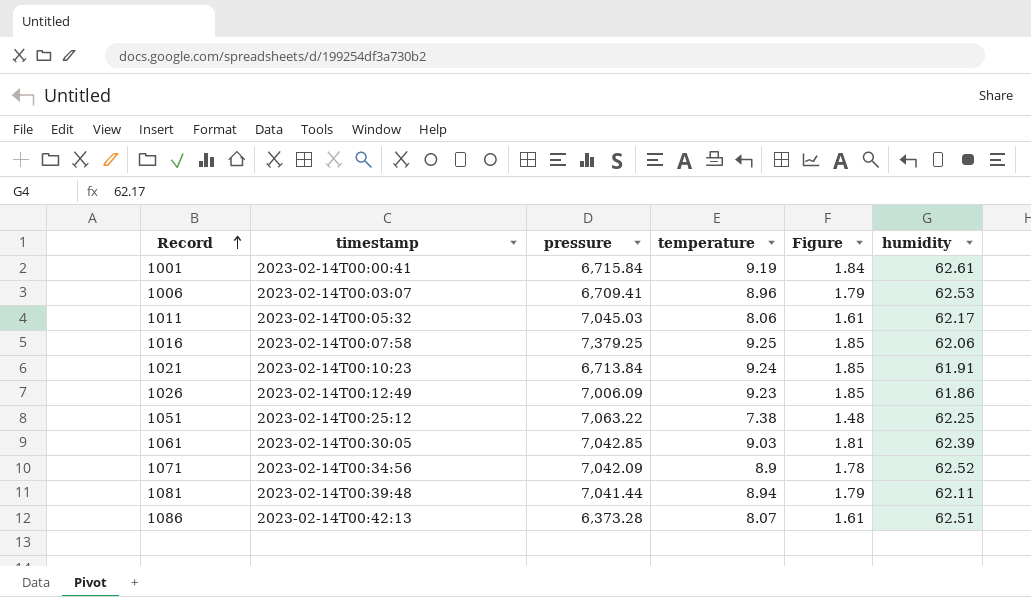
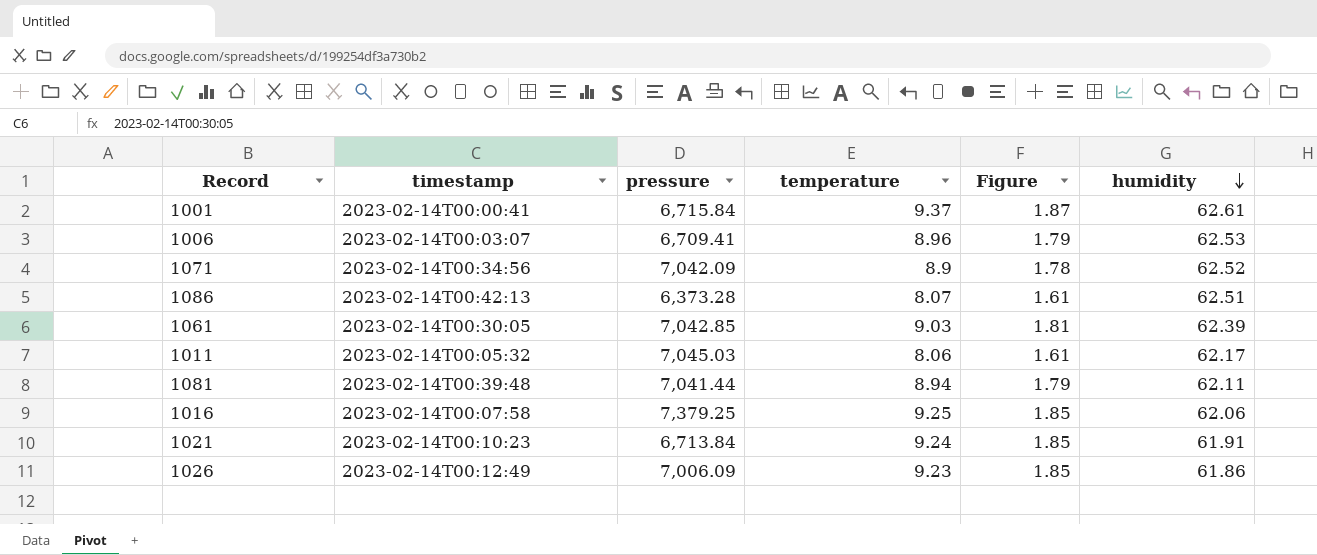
row order: Record ascending -> humidity descending
row 1051: 2023-02-14T00:25:12 | 7,063.22 | 7.38 | 1.48 | 62.25 -> none
1001 | temperature: 9.19 -> 9.37
1001 | Figure: 1.84 -> 1.87

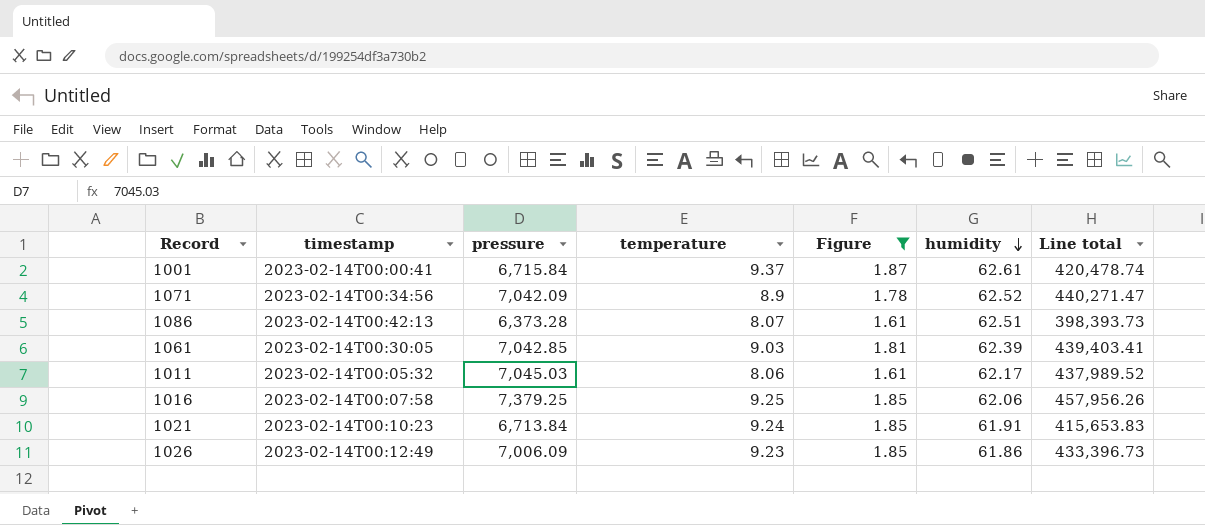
filter: none -> Figure != 1.79
column Line total | formula: none -> [pressure] * [humidity]

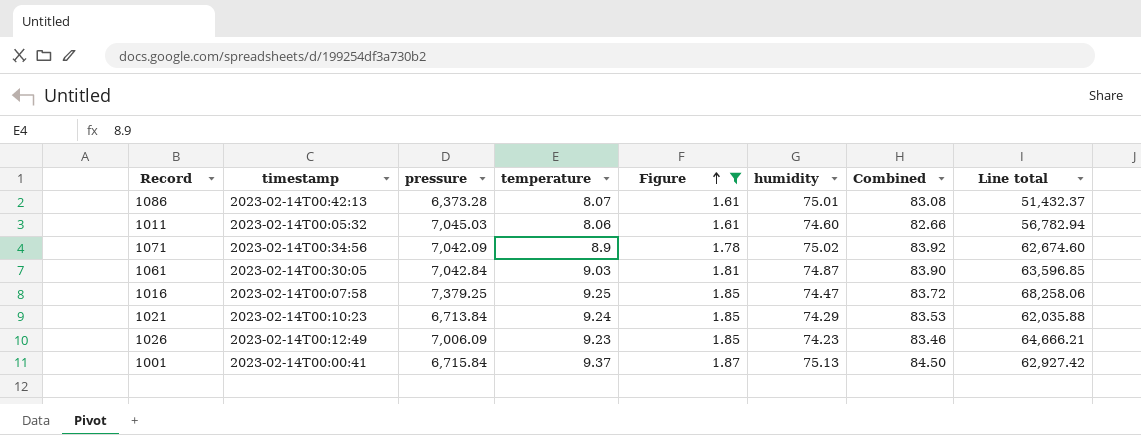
row order: humidity descending -> Figure ascending
column Combined | formula: none -> [temperature] + [humidity]
column Line total | formula: [pressure] * [humidity] -> [pressure] * [temperature]
1086 | humidity: 62.51 -> 75.01
1011 | humidity: 62.17 -> 74.60
1071 | humidity: 62.52 -> 75.02
1061 | pressure: 7,042.85 -> 7,042.84
1061 | humidity: 62.39 -> 74.87
1016 | humidity: 62.06 -> 74.47
1021 | humidity: 61.91 -> 74.29
1026 | humidity: 61.86 -> 74.23
1001 | humidity: 62.61 -> 75.13

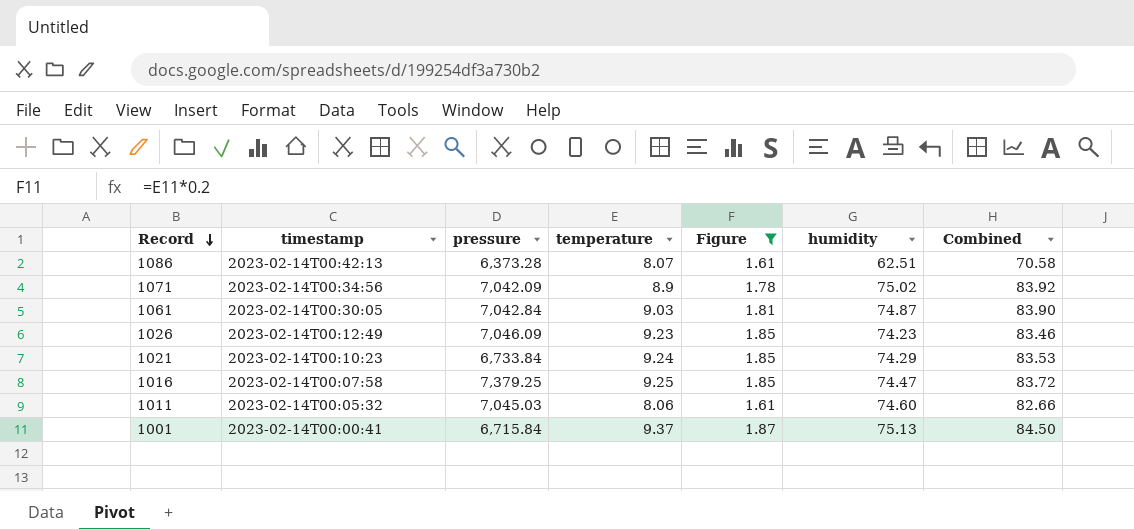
row order: Figure ascending -> Record descending
column Line total | formula: [pressure] * [temperature] -> none
1086 | humidity: 75.01 -> 62.51
1086 | Combined: 83.08 -> 70.58
1026 | pressure: 7,006.09 -> 7,046.09
1021 | pressure: 6,713.84 -> 6,733.84

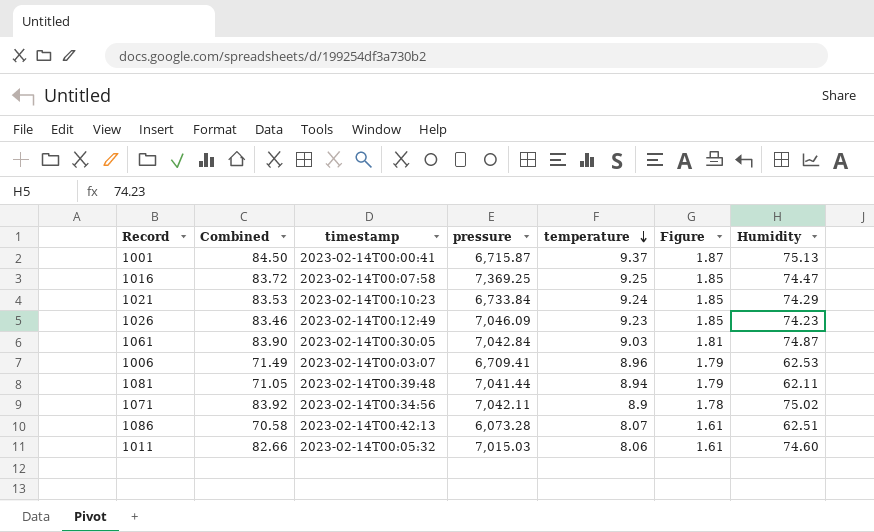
filter: Figure != 1.79 -> none
row order: Record descending -> temperature descending
column Combined | position: 7 -> 2
column name: humidity -> Humidity
1001 | pressure: 6,715.84 -> 6,715.87
1016 | pressure: 7,379.25 -> 7,369.25
1071 | pressure: 7,042.09 -> 7,042.11
1086 | pressure: 6,373.28 -> 6,073.28
1011 | pressure: 7,045.03 -> 7,015.03

